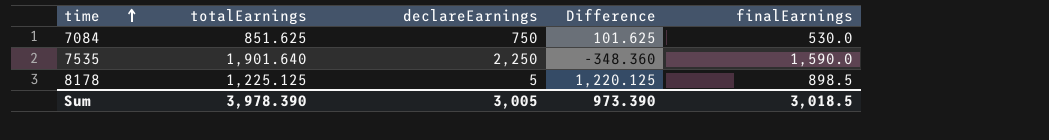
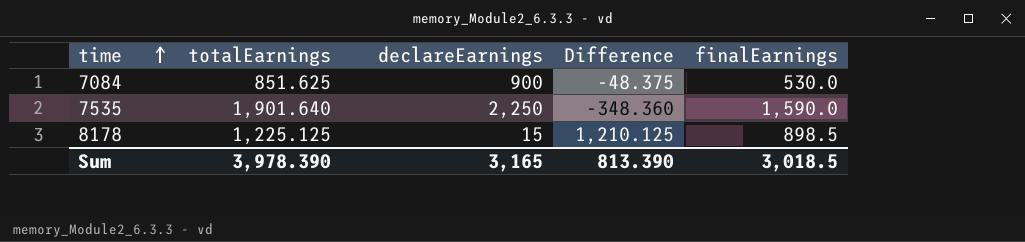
7084 | declareEarnings: 750 -> 900
7084 | Difference: 101.625 -> -48.375
8178 | declareEarnings: 5 -> 15
8178 | Difference: 1,220.125 -> 1,210.125
Sum | declareEarnings: 3,005 -> 3,165
Sum | Difference: 973.390 -> 813.390

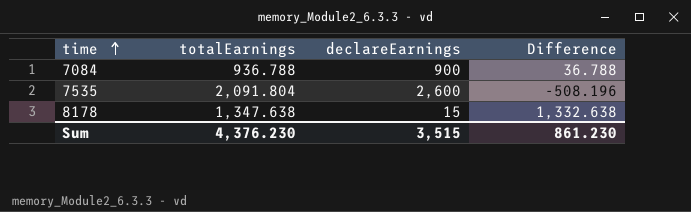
column finalEarnings | position: 5 -> none
7084 | totalEarnings: 851.625 -> 936.788
7084 | Difference: -48.375 -> 36.788
7535 | totalEarnings: 1,901.640 -> 2,091.804
7535 | declareEarnings: 2,250 -> 2,600
7535 | Difference: -348.360 -> -508.196
8178 | totalEarnings: 1,225.125 -> 1,347.638
8178 | Difference: 1,210.125 -> 1,332.638
Sum | totalEarnings: 3,978.390 -> 4,376.230
Sum | declareEarnings: 3,165 -> 3,515
Sum | Difference: 813.390 -> 861.230

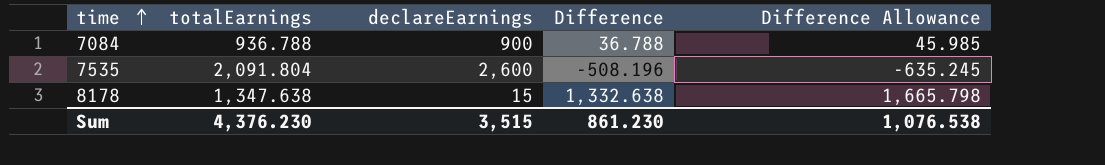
column Difference Allowance | formula: none -> [Difference] * 1.25

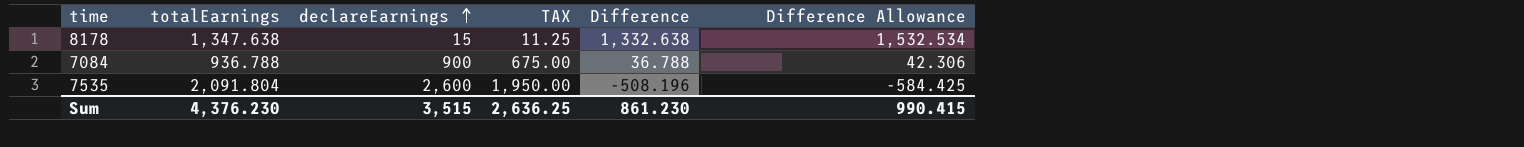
row order: time ascending -> declareEarnings ascending
column TAX | formula: none -> [declareEarnings] * 0.75
column Difference Allowance | formula: [Difference] * 1.25 -> [Difference] * 1.15
Sum | Difference Allowance: 1,076.538 -> 990.415

